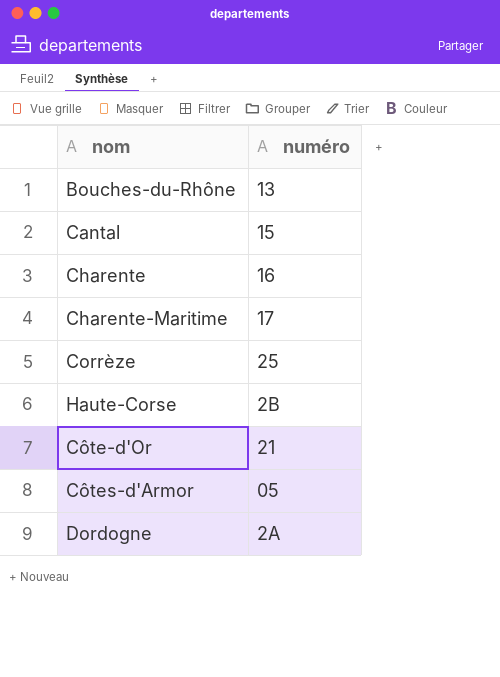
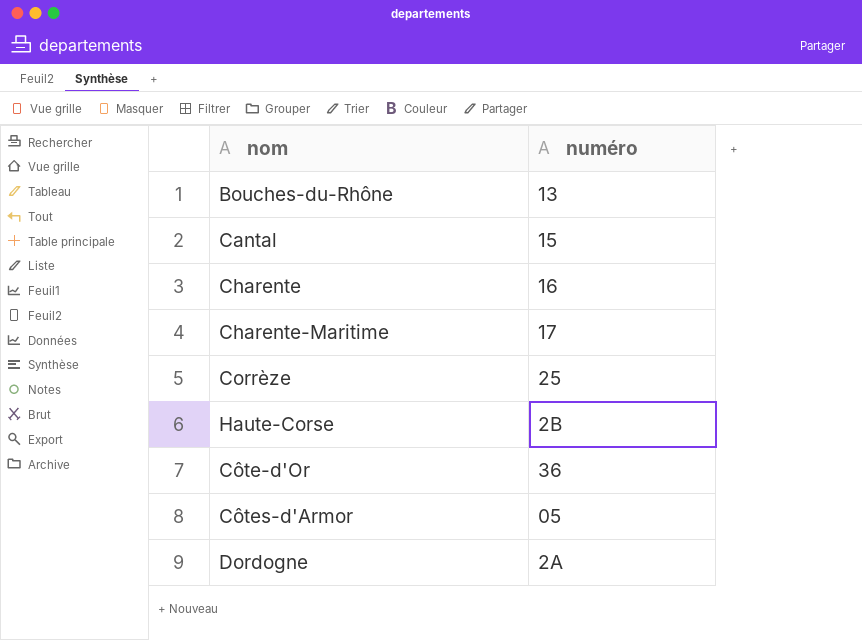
Côte-d'Or | numéro: 21 -> 36

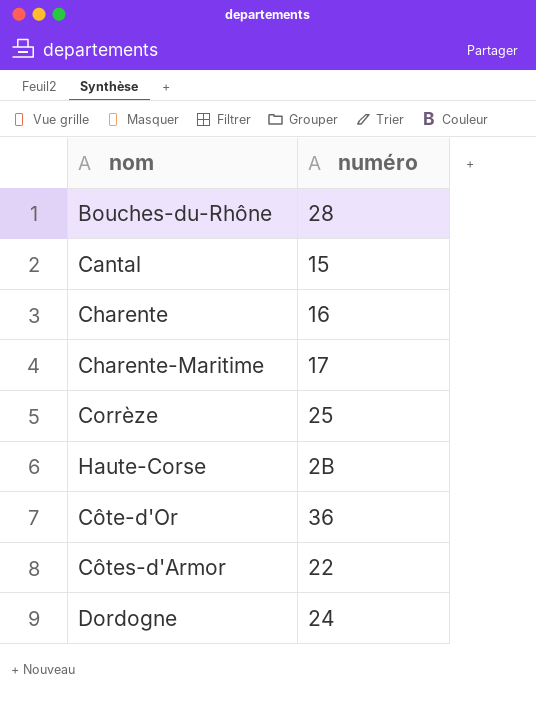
Bouches-du-Rhône | numéro: 13 -> 28
Côtes-d'Armor | numéro: 05 -> 22
Dordogne | numéro: 2A -> 24

